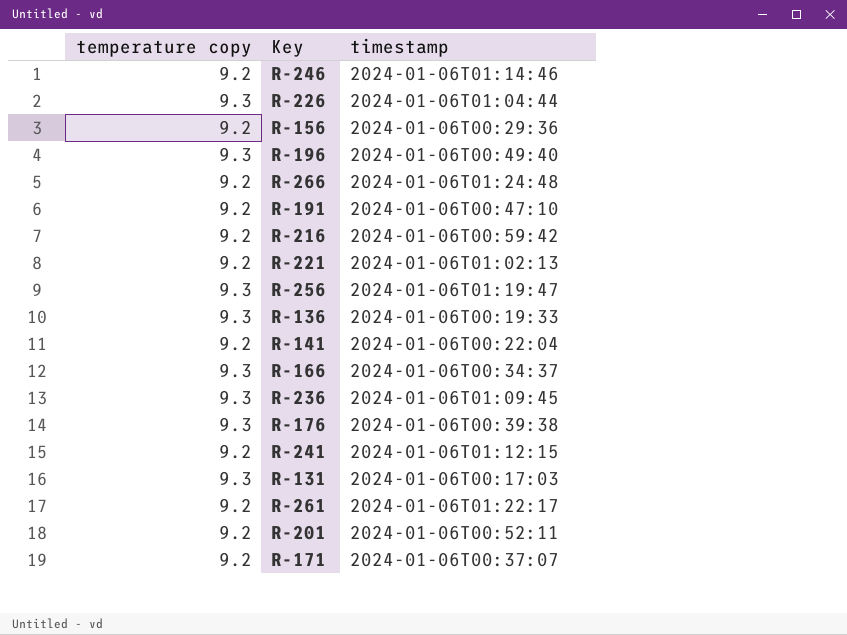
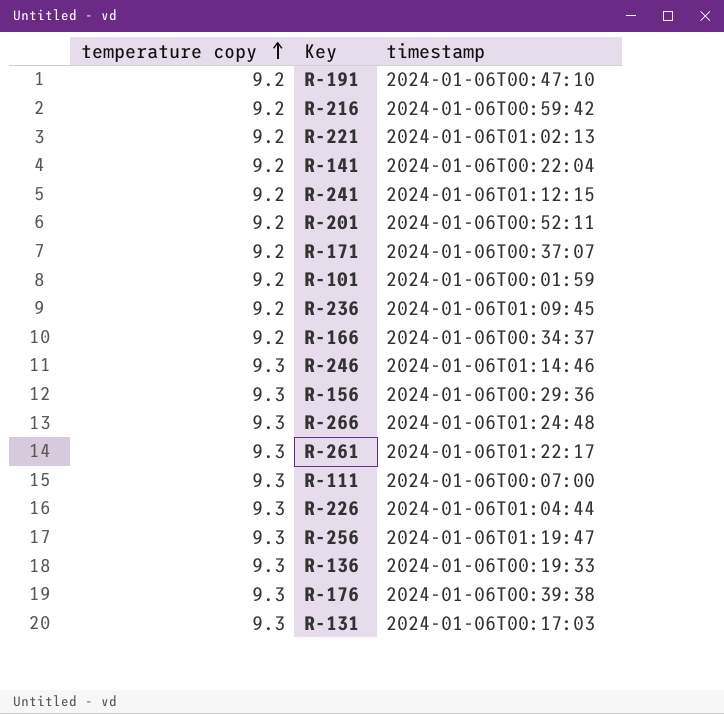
row order: none -> temperature copy ascending
row R-196: 9.3 | 2024-01-06T00:49:40 -> none
row R-101: none -> 9.2 | 2024-01-06T00:01:59
R-236 | temperature copy: 9.3 -> 9.2
R-166 | temperature copy: 9.3 -> 9.2
R-246 | temperature copy: 9.2 -> 9.3
R-156 | temperature copy: 9.2 -> 9.3
R-266 | temperature copy: 9.2 -> 9.3
R-261 | temperature copy: 9.2 -> 9.3
row R-111: none -> 9.3 | 2024-01-06T00:07:00

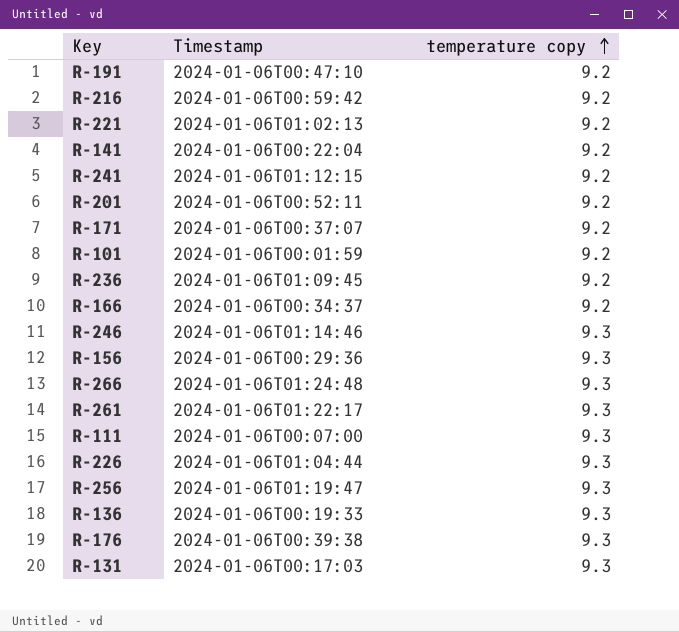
column name: timestamp -> Timestamp
column temperature copy | position: 1 -> 3

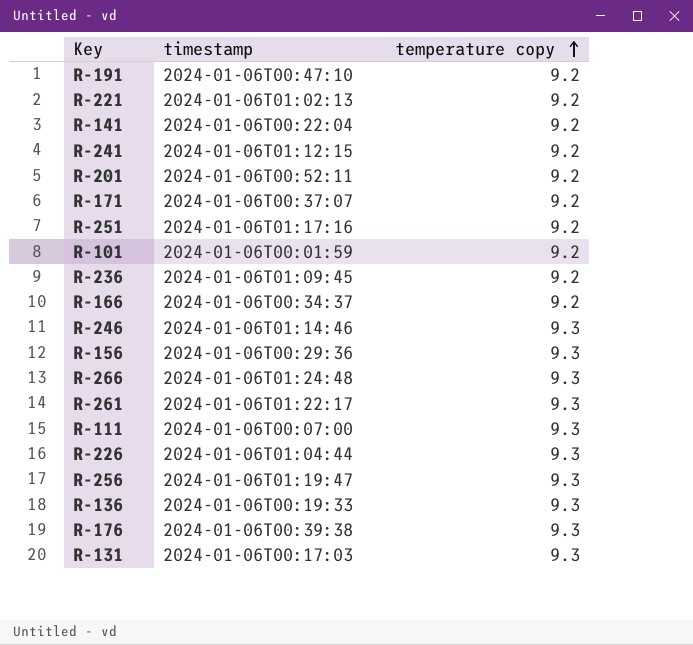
column name: Timestamp -> timestamp
row R-216: 2024-01-06T00:59:42 | 9.2 -> none
row R-251: none -> 2024-01-06T01:17:16 | 9.2

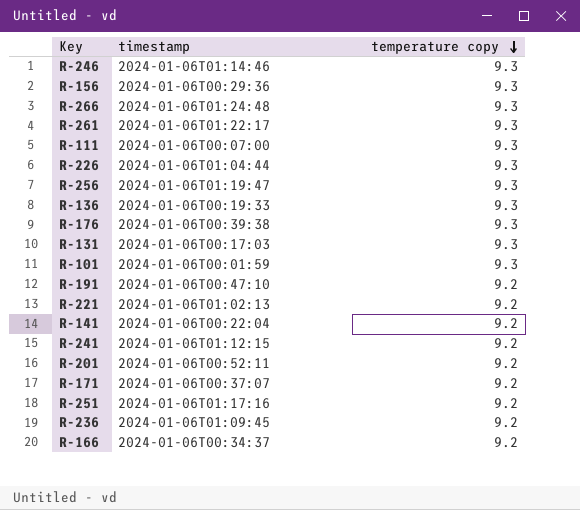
row order: temperature copy ascending -> temperature copy descending
R-101 | temperature copy: 9.2 -> 9.3

